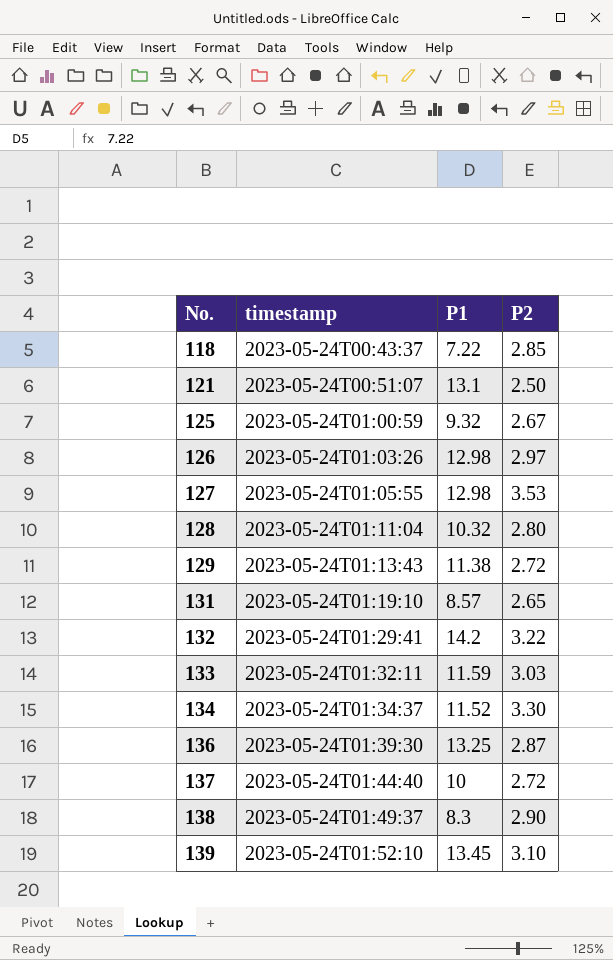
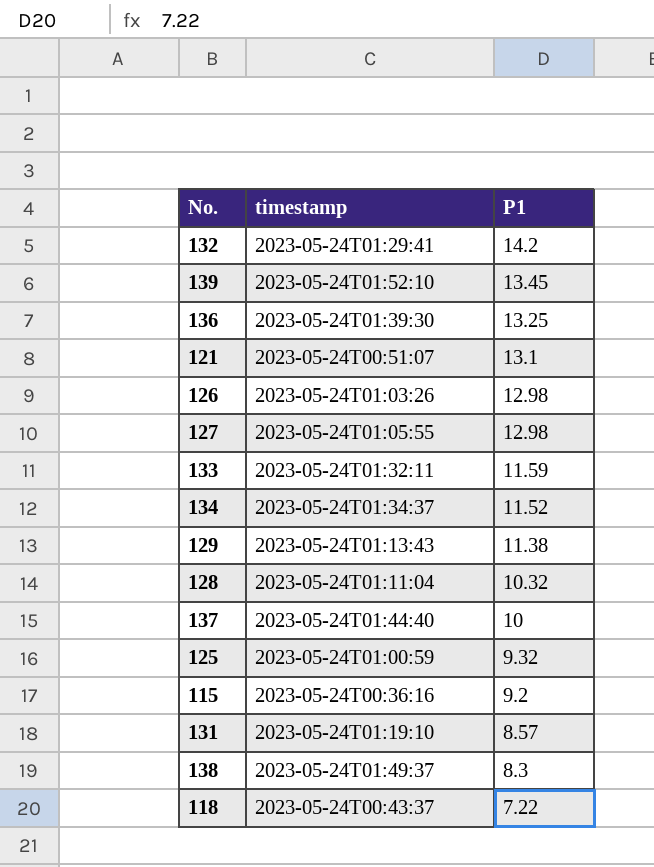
row order: No. ascending -> P1 descending
column P2 | position: 4 -> none
row 115: none -> 2023-05-24T00:36:16 | 9.2

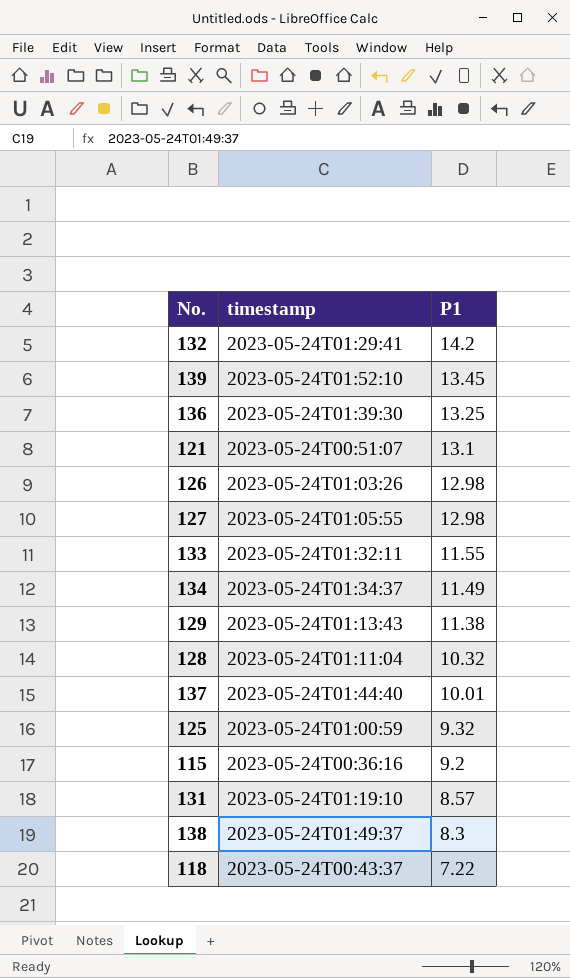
133 | P1: 11.59 -> 11.55
134 | P1: 11.52 -> 11.49
137 | P1: 10 -> 10.01

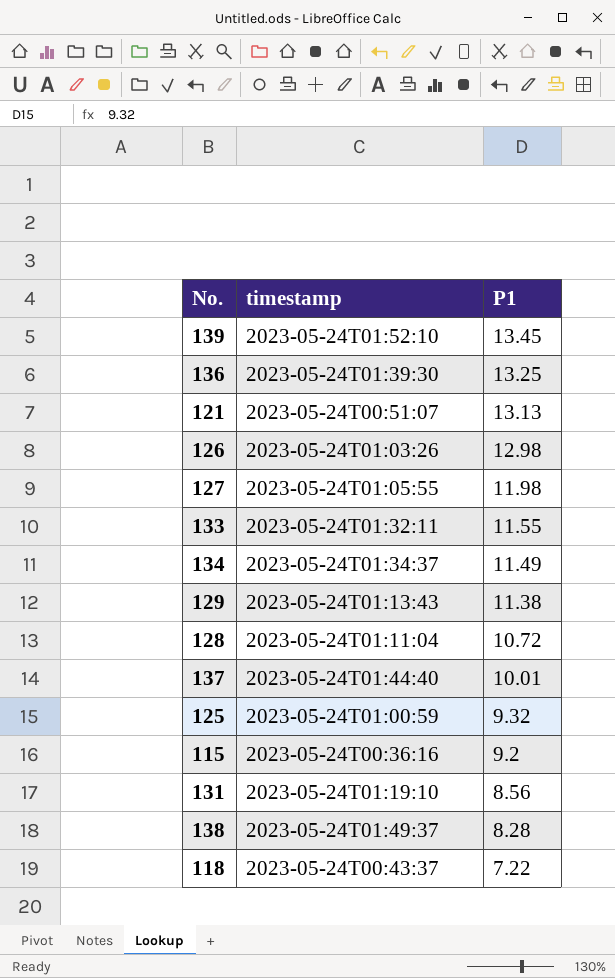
row 132: 2023-05-24T01:29:41 | 14.2 -> none
121 | P1: 13.1 -> 13.13
127 | P1: 12.98 -> 11.98
128 | P1: 10.32 -> 10.72
131 | P1: 8.57 -> 8.56
138 | P1: 8.3 -> 8.28

